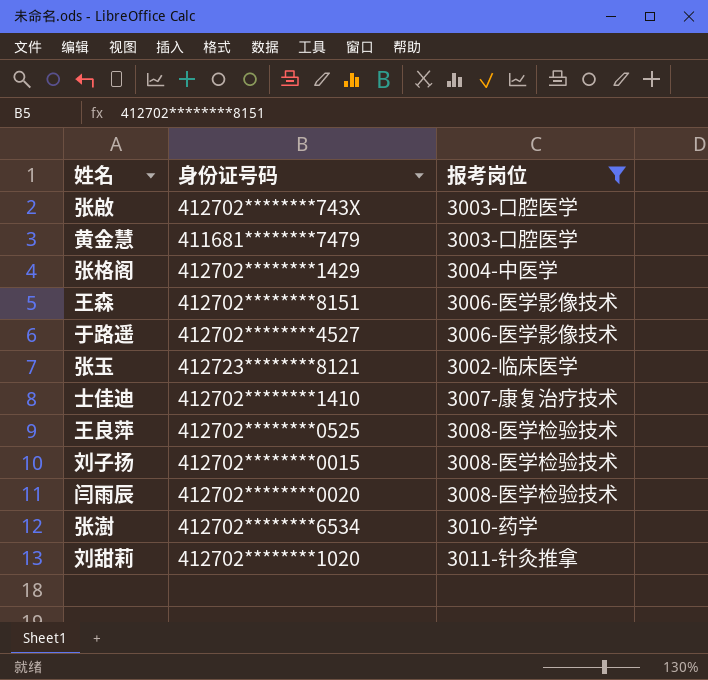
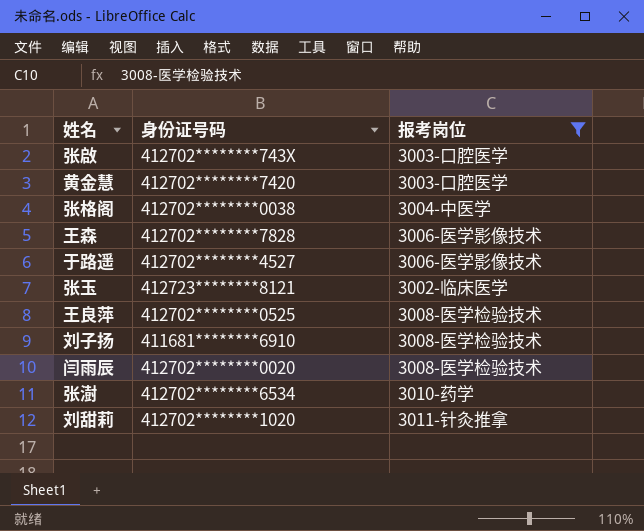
row 士佳迪: 412702********1410 | 3007-康复治疗技术 -> none
黄金慧 | 身份证号码: 411681********7479 -> 412702********7420
张格阁 | 身份证号码: 412702********1429 -> 412702********0038
王森 | 身份证号码: 412702********8151 -> 412702********7828
刘子扬 | 身份证号码: 412702********0015 -> 411681********6910

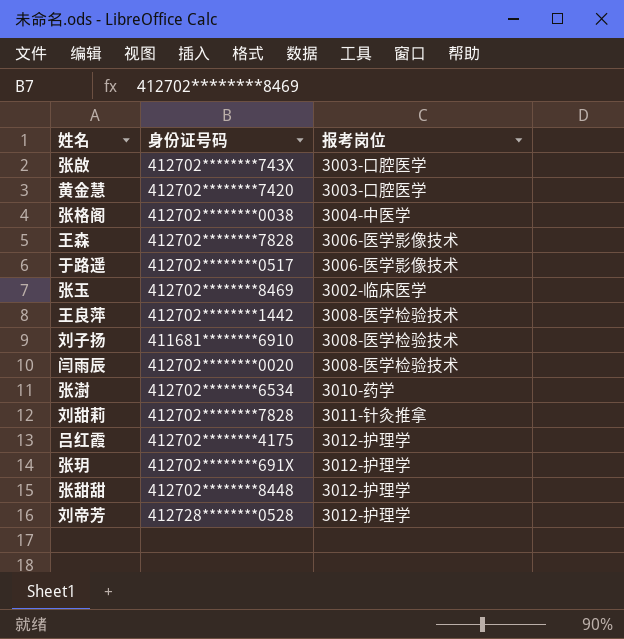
filter: 报考岗位 != 3012-护理学 -> none
于路遥 | 身份证号码: 412702********4527 -> 412702********0517
张玉 | 身份证号码: 412723********8121 -> 412702********8469
王良萍 | 身份证号码: 412702********0525 -> 412702********1442
刘甜莉 | 身份证号码: 412702********1020 -> 412702********7828

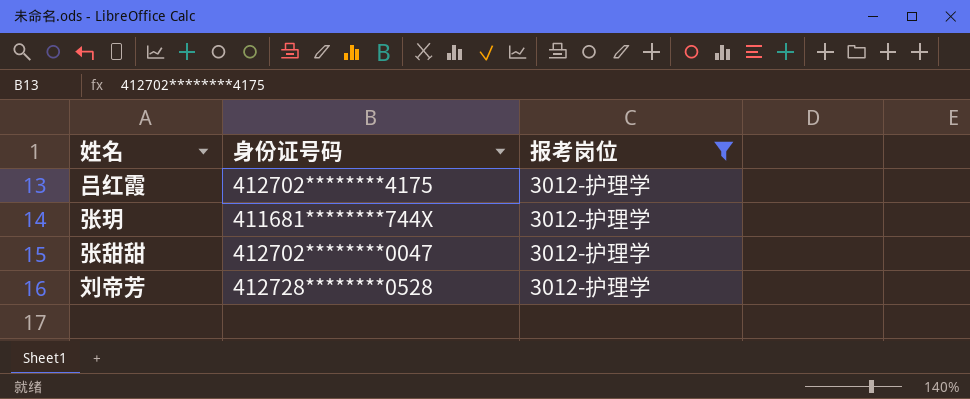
filter: none -> 报考岗位 = 3012-护理学
张玥 | 身份证号码: 412702********691X -> 411681********744X
张甜甜 | 身份证号码: 412702********8448 -> 412702********0047

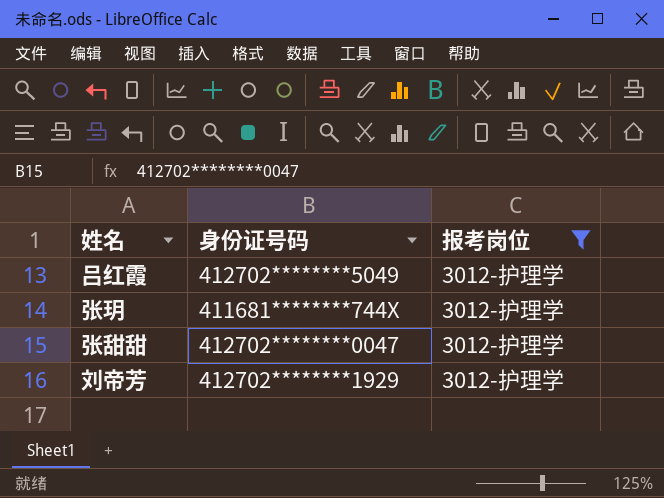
吕红霞 | 身份证号码: 412702********4175 -> 412702********5049
刘帝芳 | 身份证号码: 412728********0528 -> 412702********1929

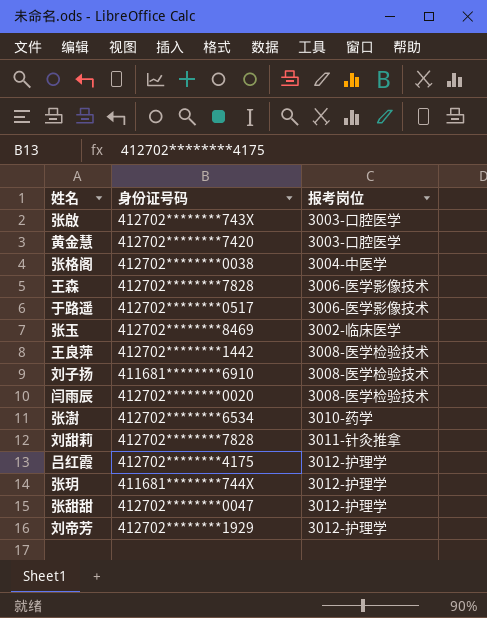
filter: 报考岗位 = 3012-护理学 -> none
吕红霞 | 身份证号码: 412702********5049 -> 412702********4175

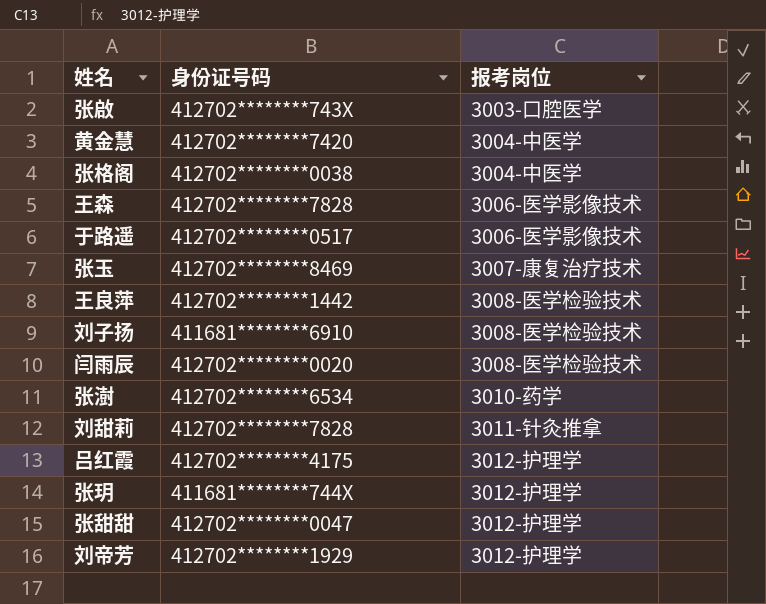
黄金慧 | 报考岗位: 3003-口腔医学 -> 3004-中医学
张玉 | 报考岗位: 3002-临床医学 -> 3007-康复治疗技术

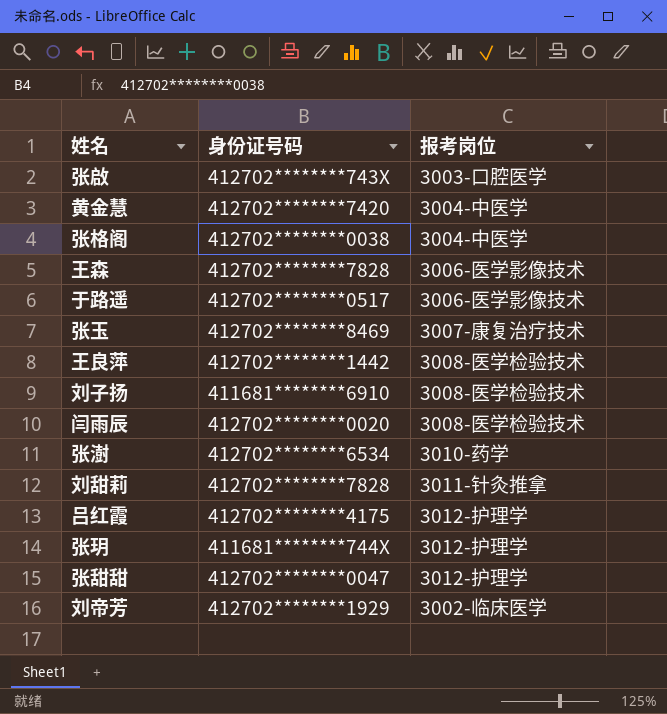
刘帝芳 | 报考岗位: 3012-护理学 -> 3002-临床医学

